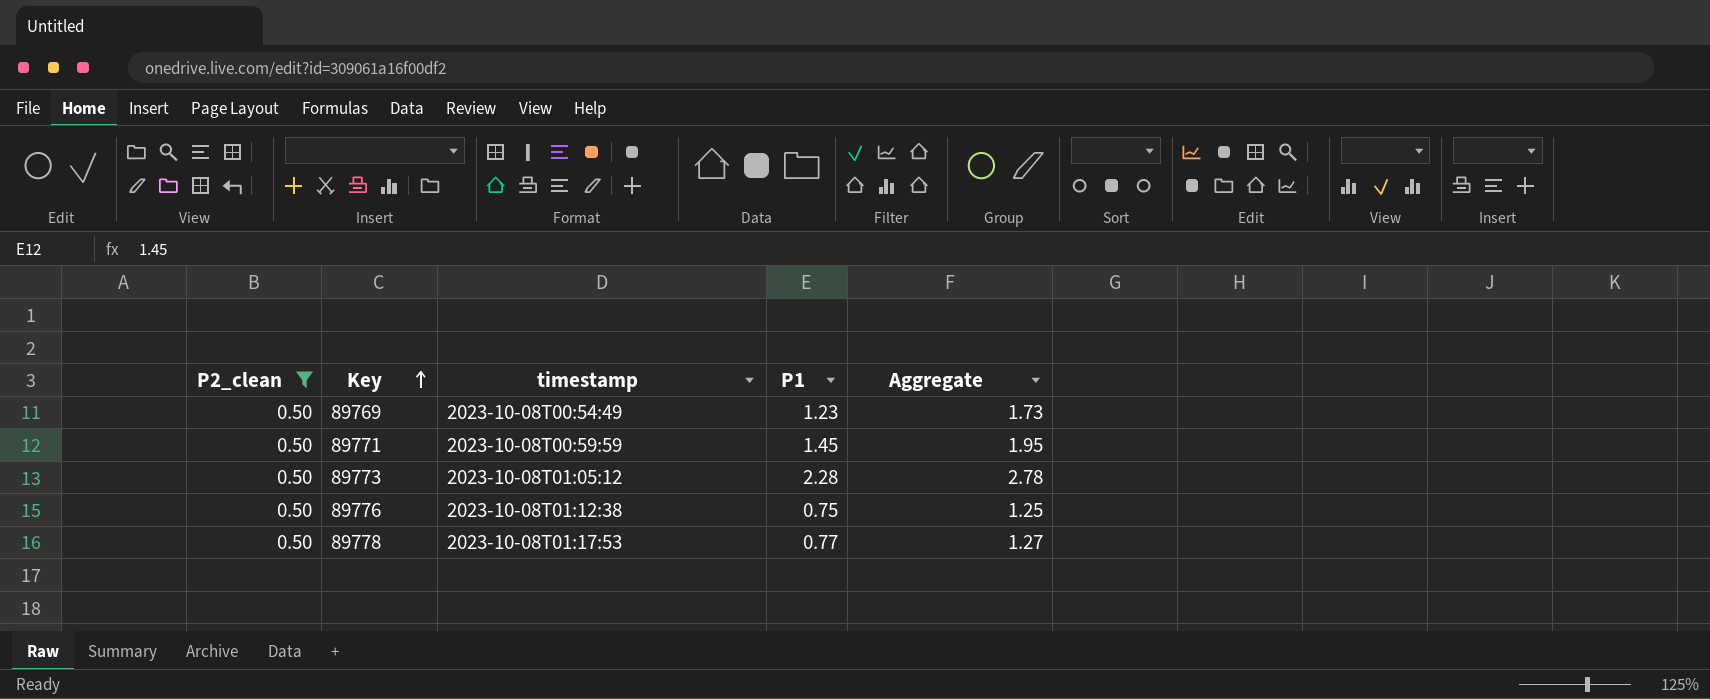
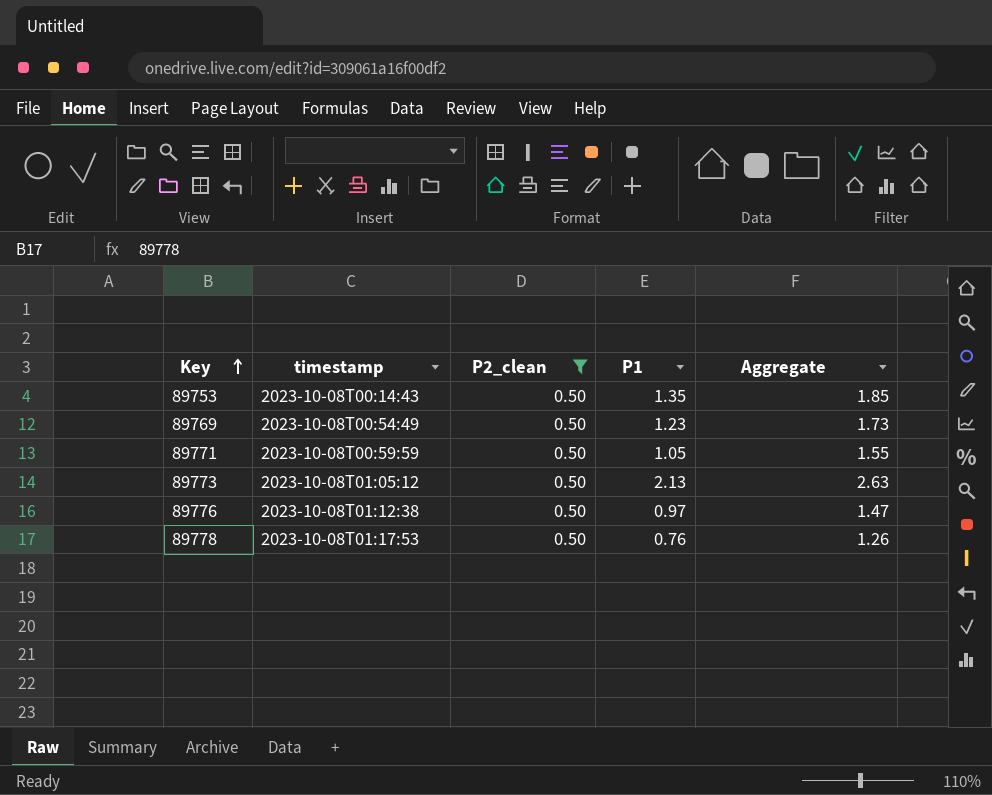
column P2_clean | position: 1 -> 3
row 89753: none -> 2023-10-08T00:14:43 | 0.50 | 1.35 | 1.85
89771 | P1: 1.45 -> 1.05
89771 | Aggregate: 1.95 -> 1.55
89773 | P1: 2.28 -> 2.13
89773 | Aggregate: 2.78 -> 2.63
89776 | P1: 0.75 -> 0.97
89776 | Aggregate: 1.25 -> 1.47
89778 | P1: 0.77 -> 0.76
89778 | Aggregate: 1.27 -> 1.26

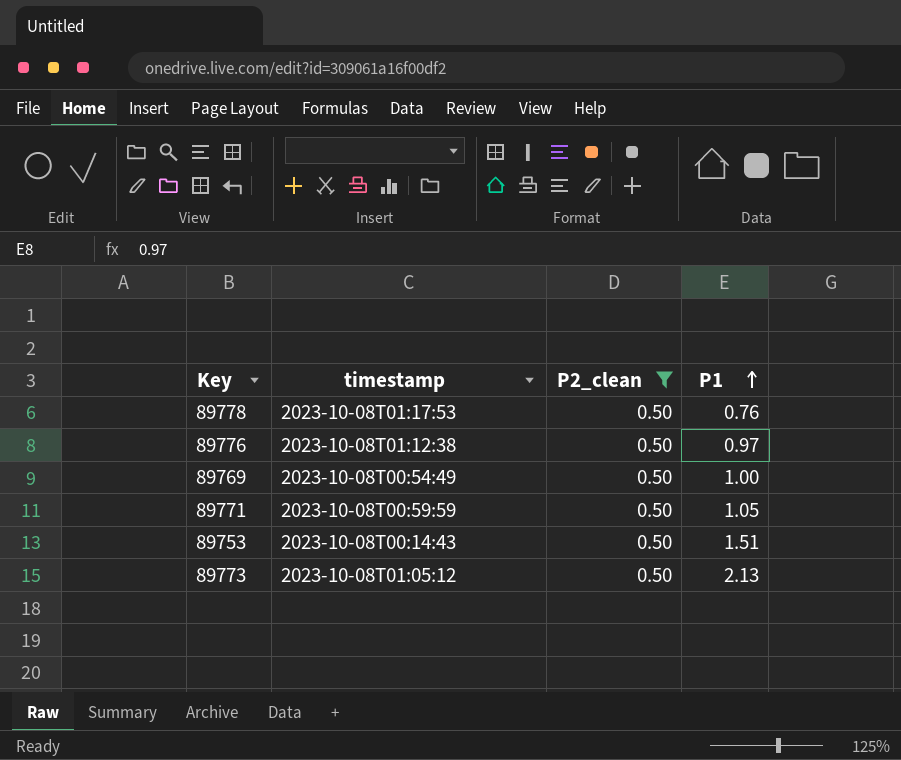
row order: Key ascending -> P1 ascending
column Aggregate | formula: [P2_clean] + [P1] -> none
89769 | P1: 1.23 -> 1.00
89753 | P1: 1.35 -> 1.51

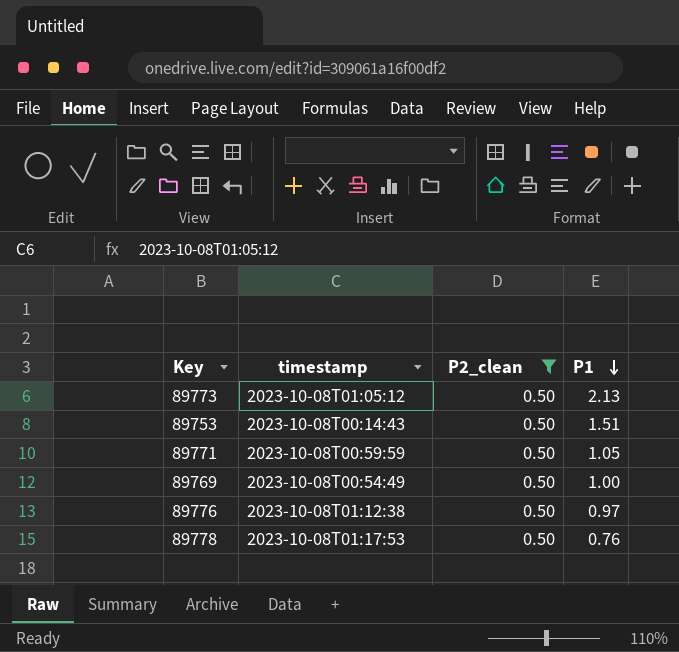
row order: P1 ascending -> P1 descending

